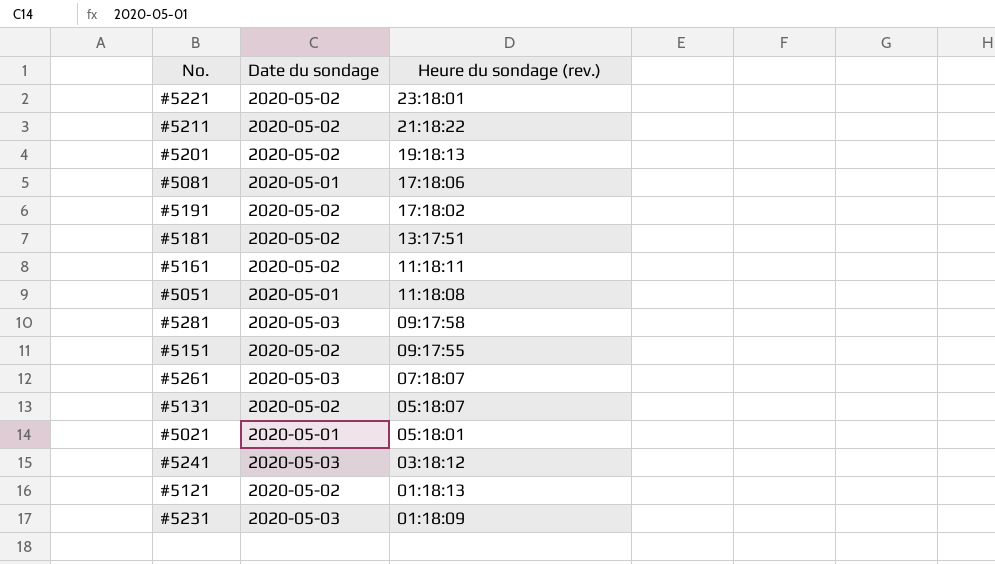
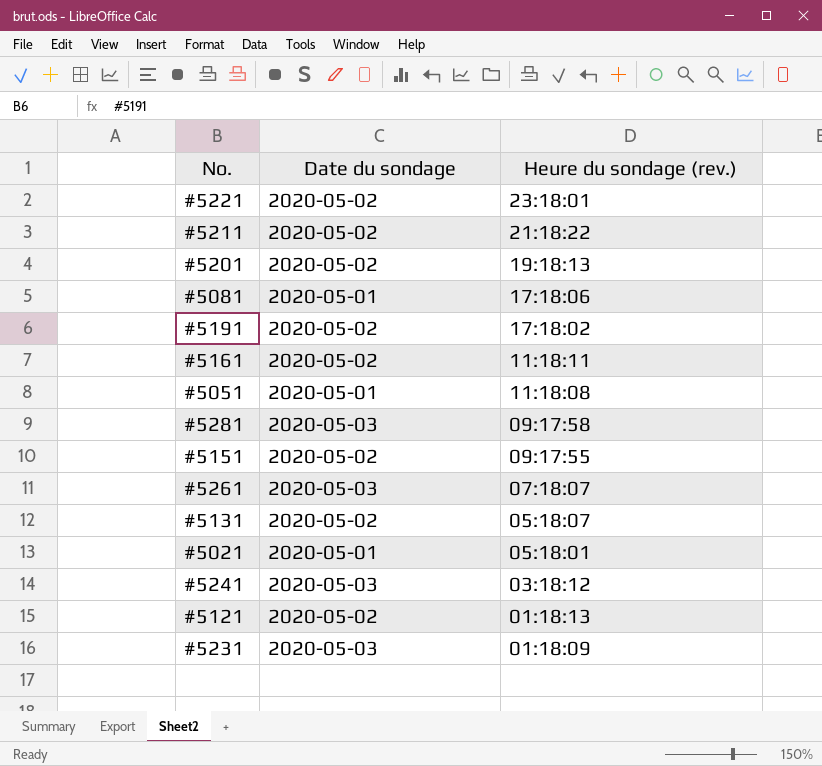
row #5181: 2020-05-02 | 13:17:51 -> none

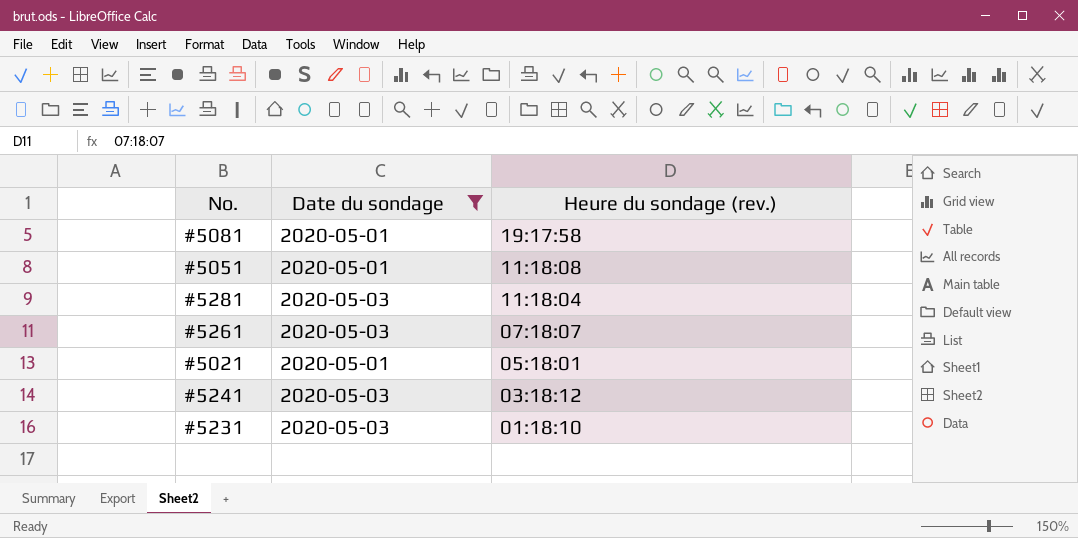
filter: none -> Date du sondage != 2020-05-02
#5081 | Heure du sondage (rev.): 17:18:06 -> 19:17:58
#5281 | Heure du sondage (rev.): 09:17:58 -> 11:18:04
#5231 | Heure du sondage (rev.): 01:18:09 -> 01:18:10

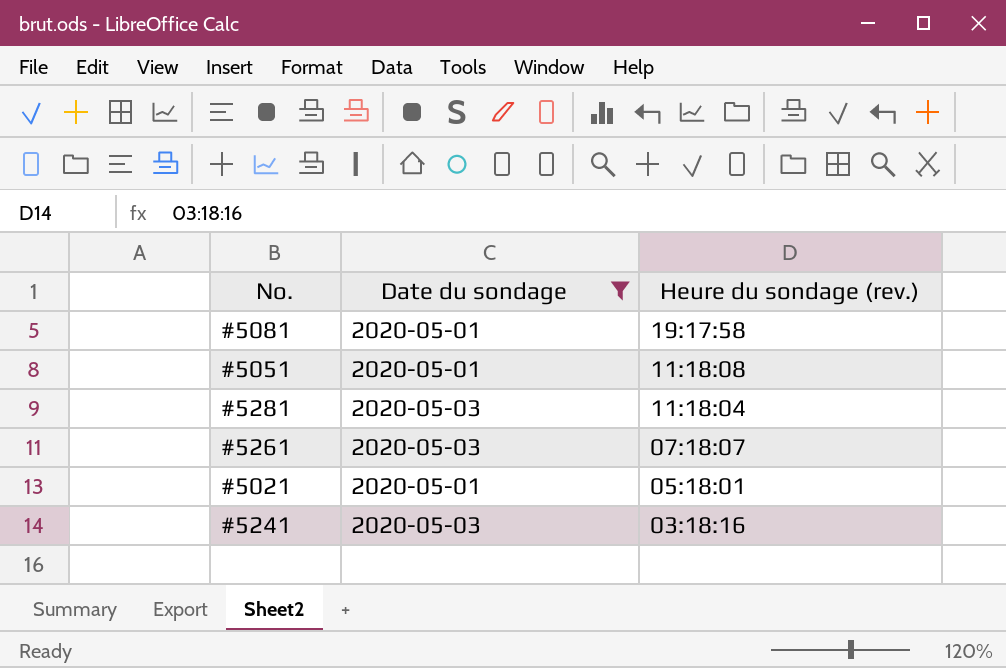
row #5231: 2020-05-03 | 01:18:10 -> none
#5241 | Heure du sondage (rev.): 03:18:12 -> 03:18:16

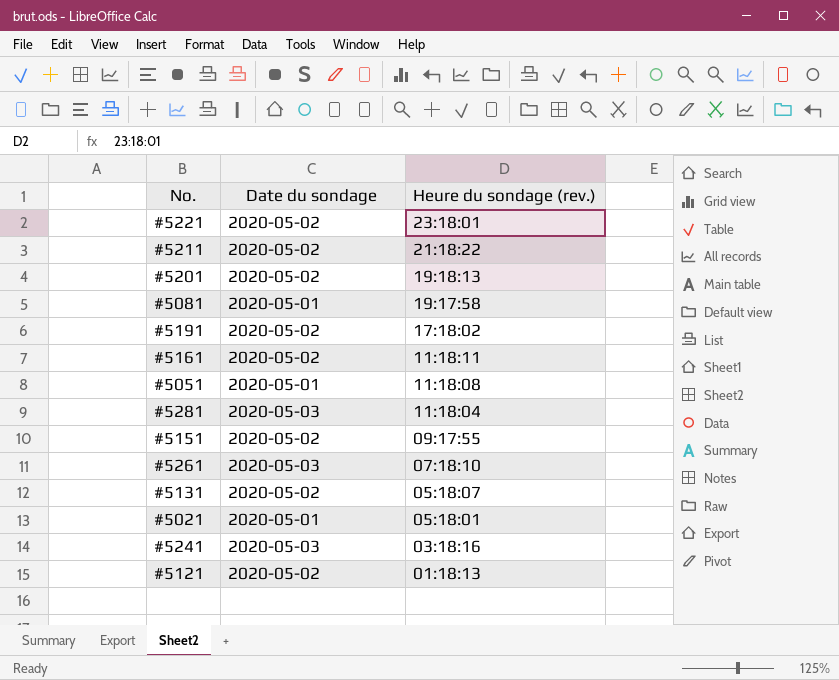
filter: Date du sondage != 2020-05-02 -> none
#5261 | Heure du sondage (rev.): 07:18:07 -> 07:18:10

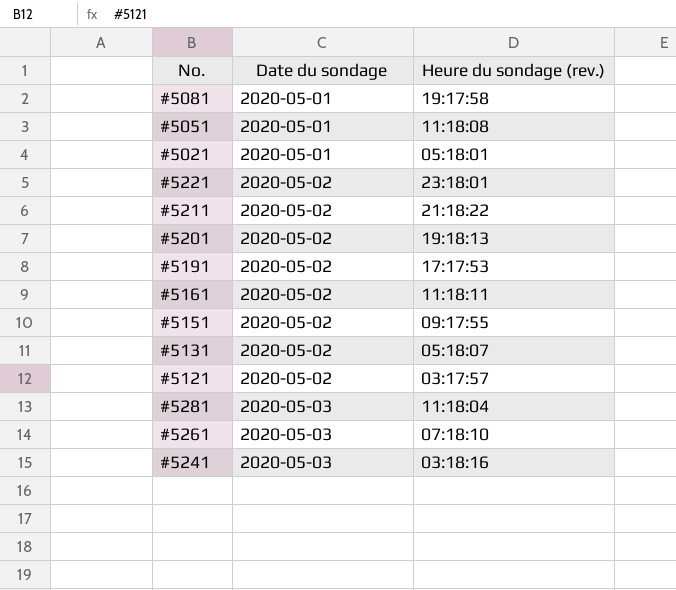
row order: Heure du sondage (rev.) descending -> Date du sondage ascending
#5191 | Heure du sondage (rev.): 17:18:02 -> 17:17:53
#5121 | Heure du sondage (rev.): 01:18:13 -> 03:17:57

